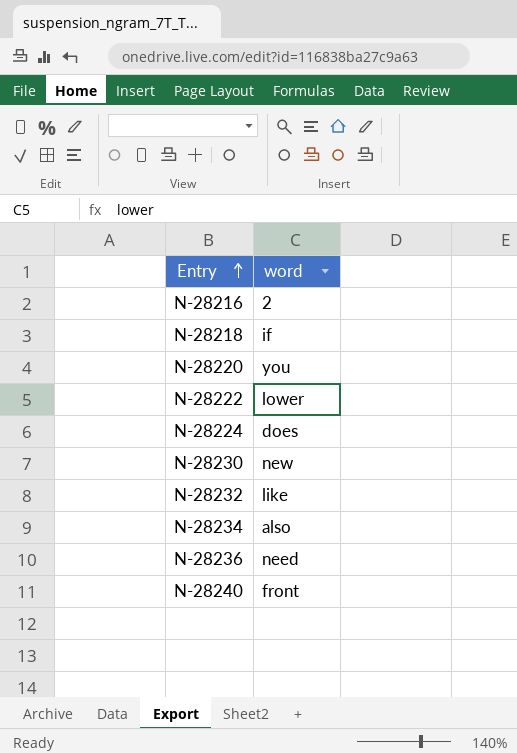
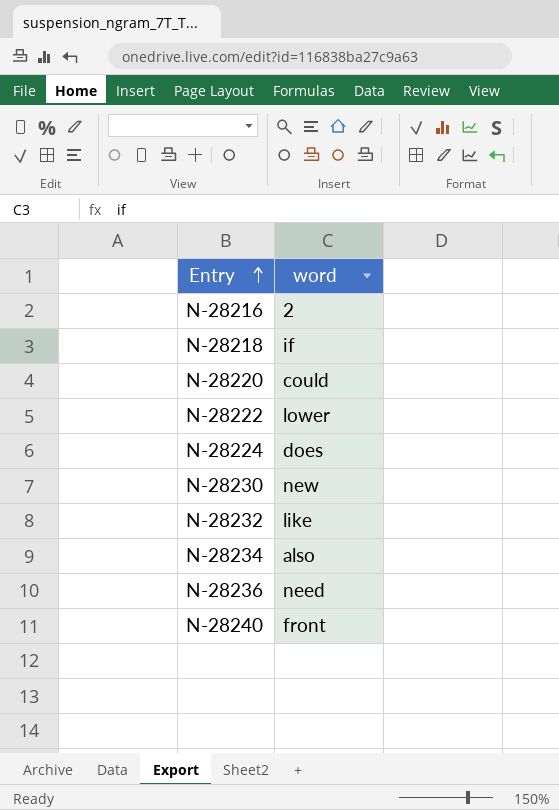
N-28220 | word: you -> could

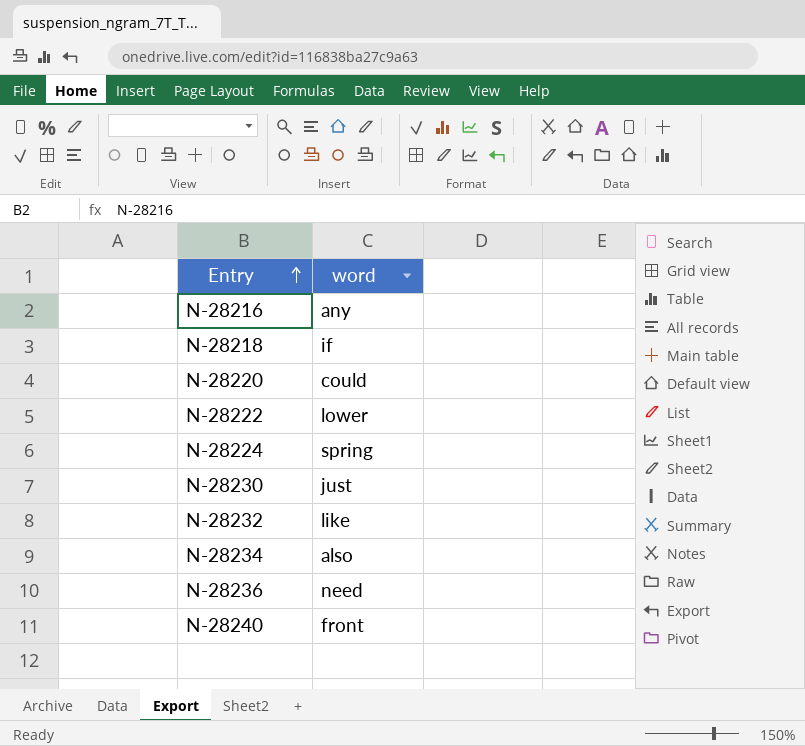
N-28216 | word: 2 -> any
N-28224 | word: does -> spring
N-28230 | word: new -> just

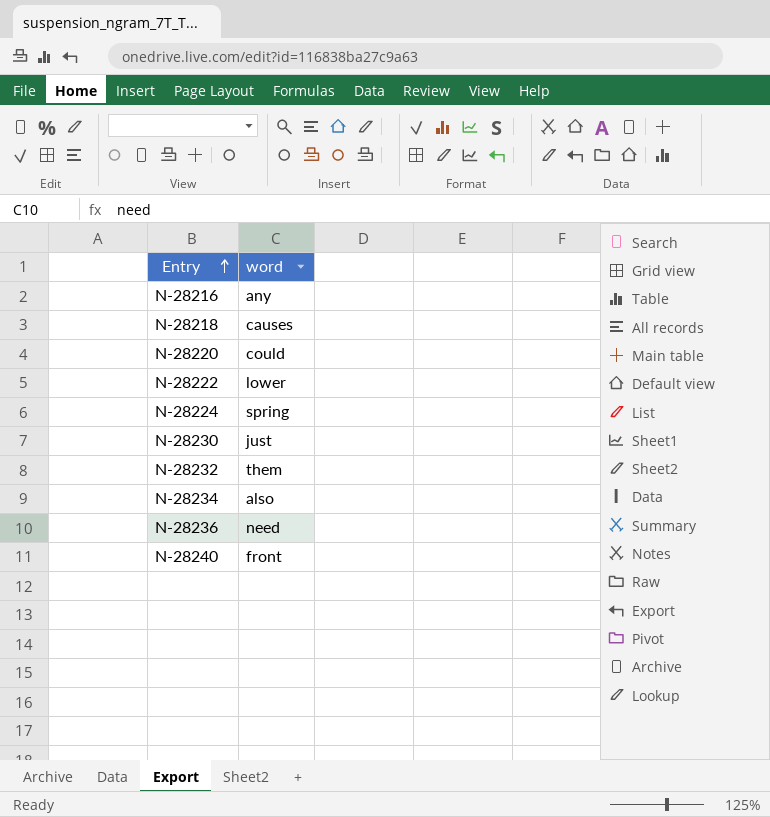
N-28218 | word: if -> causes
N-28232 | word: like -> them

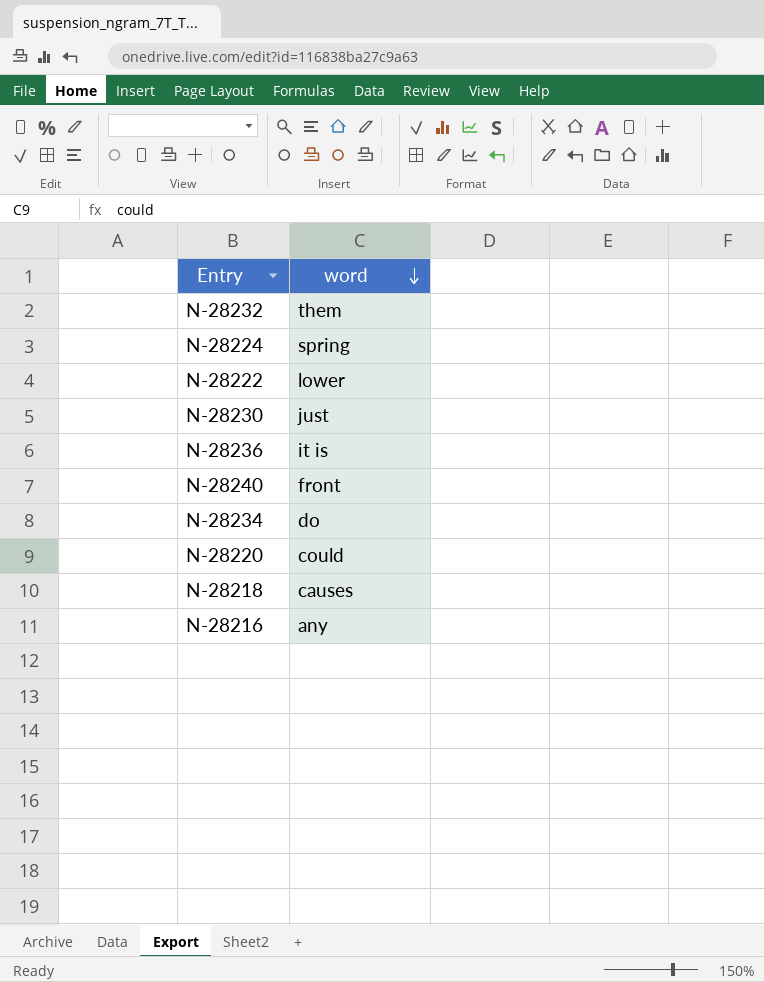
row order: Entry ascending -> word descending
N-28236 | word: need -> it is
N-28234 | word: also -> do

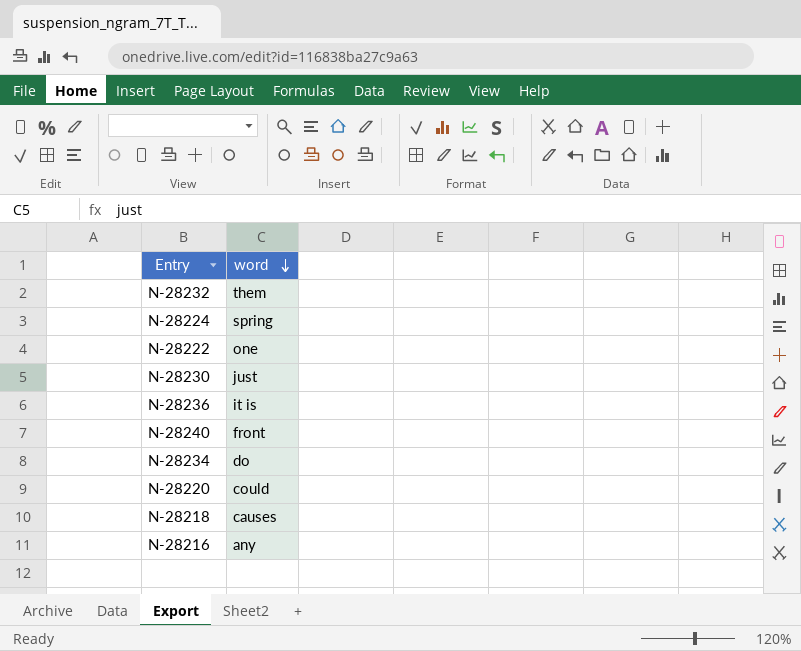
N-28222 | word: lower -> one

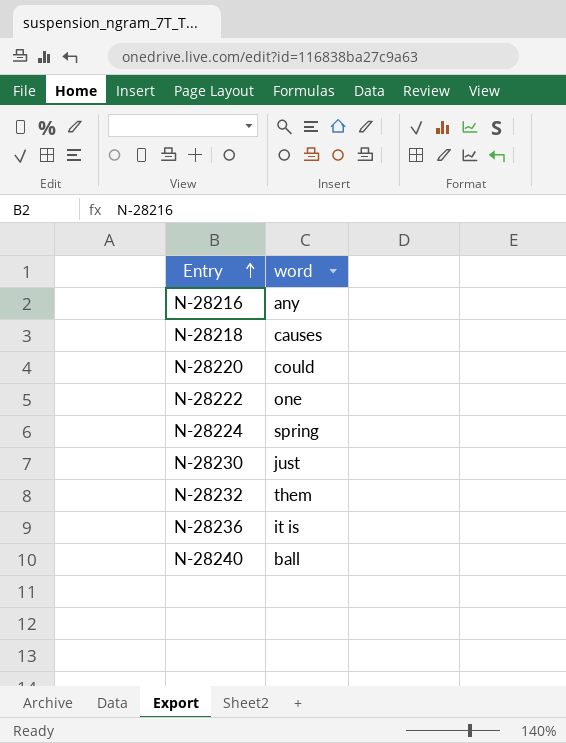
row order: word descending -> Entry ascending
row N-28234: do -> none
N-28240 | word: front -> ball

